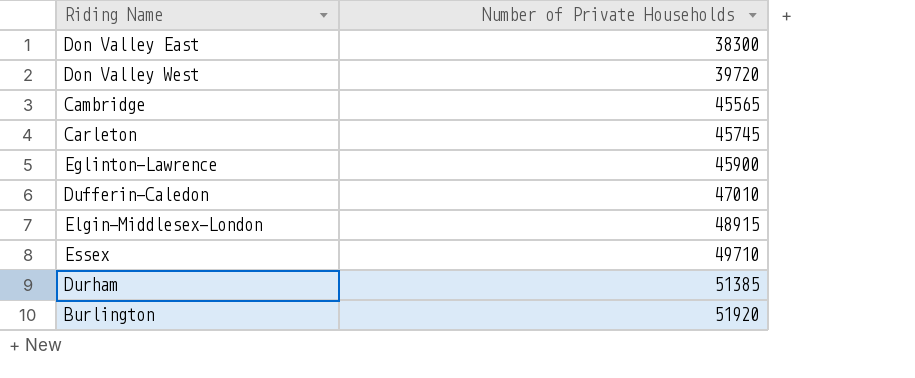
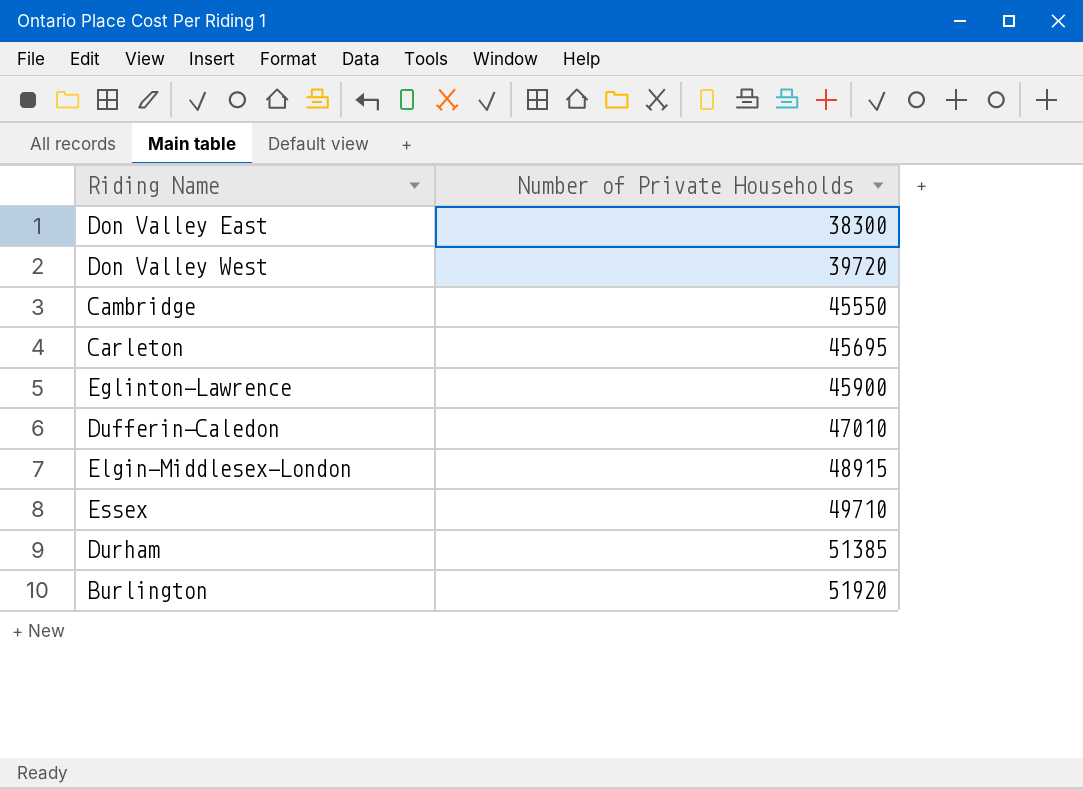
Cambridge | Number of Private Households: 45565 -> 45550
Carleton | Number of Private Households: 45745 -> 45695

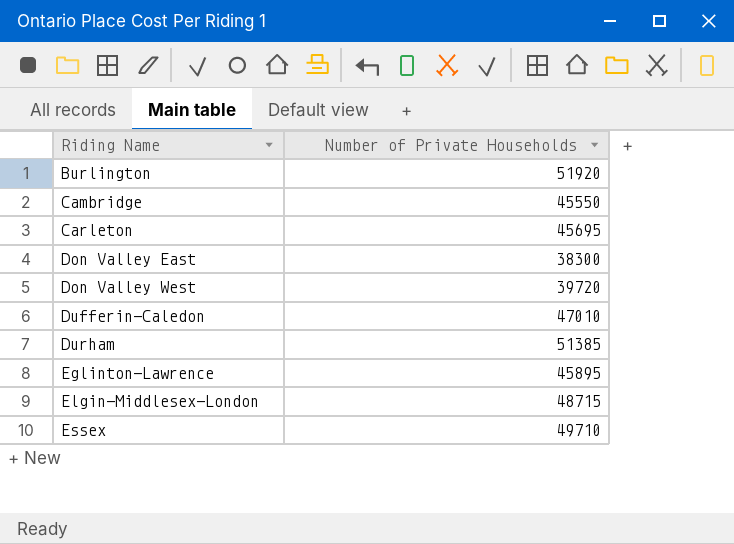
row order: Number of Private Households ascending -> Riding Name ascending
Eglinton-Lawrence | Number of Private Households: 45900 -> 45895
Elgin-Middlesex-London | Number of Private Households: 48915 -> 48715

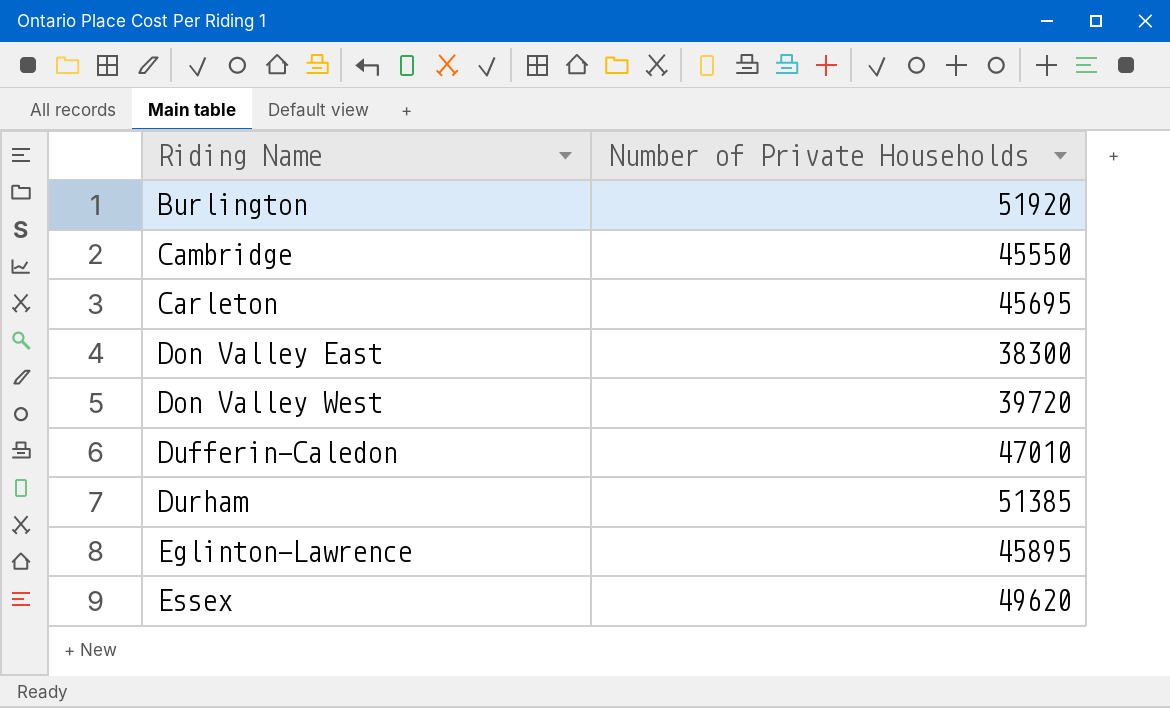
row Elgin-Middlesex-London: 48715 -> none
Essex | Number of Private Households: 49710 -> 49620

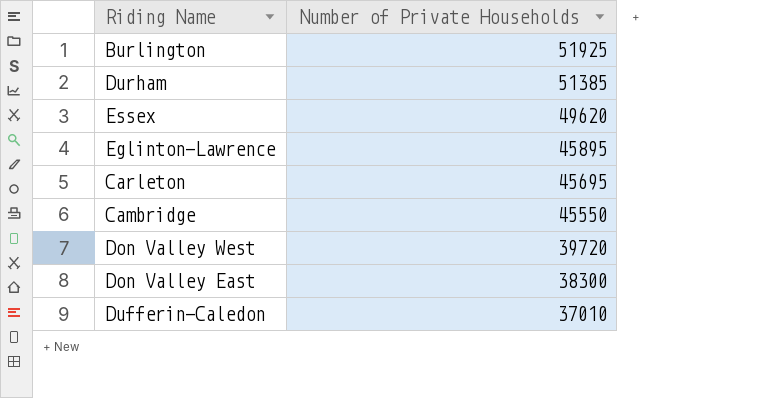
row order: Riding Name ascending -> Number of Private Households descending
Burlington | Number of Private Households: 51920 -> 51925
Dufferin-Caledon | Number of Private Households: 47010 -> 37010

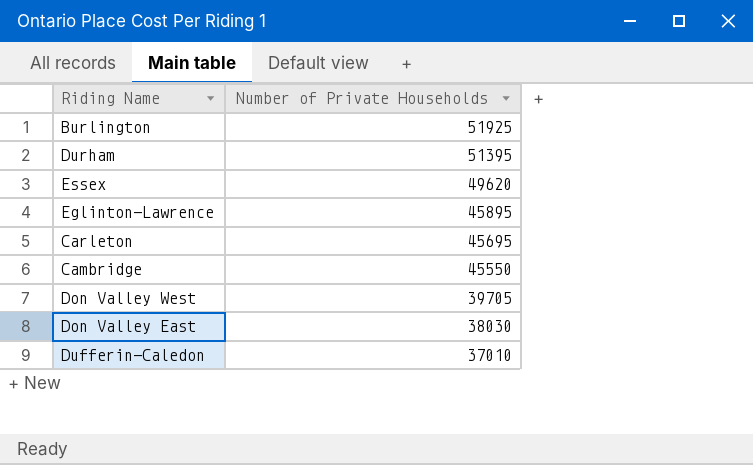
Durham | Number of Private Households: 51385 -> 51395
Don Valley West | Number of Private Households: 39720 -> 39705
Don Valley East | Number of Private Households: 38300 -> 38030

